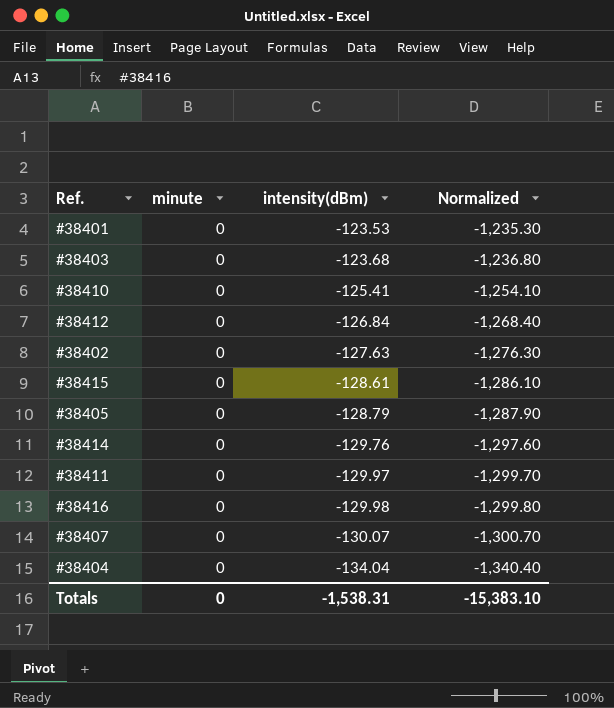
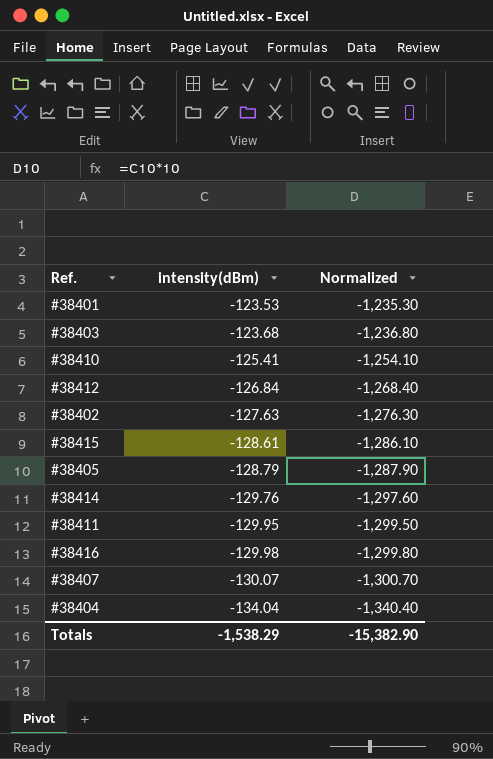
column minute | position: 2 -> none
#38411 | intensity(dBm): -129.97 -> -129.95
#38411 | Normalized: -1,299.70 -> -1,299.50
Totals | intensity(dBm): -1,538.31 -> -1,538.29
Totals | Normalized: -15,383.10 -> -15,382.90

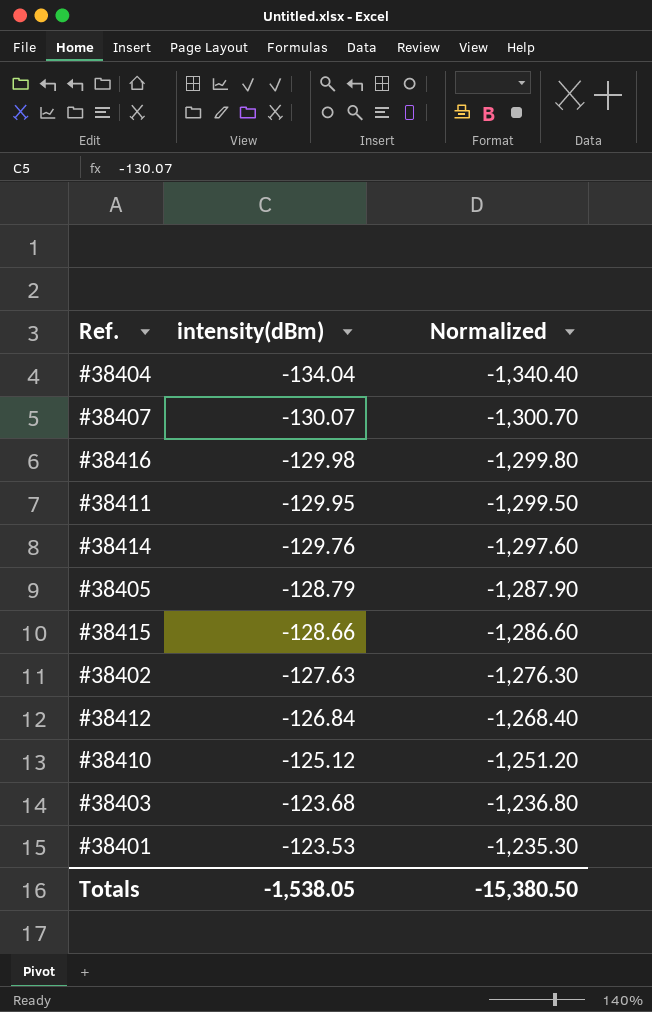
row order: intensity(dBm) descending -> intensity(dBm) ascending
#38415 | intensity(dBm): -128.61 -> -128.66
#38415 | Normalized: -1,286.10 -> -1,286.60
#38410 | intensity(dBm): -125.41 -> -125.12
#38410 | Normalized: -1,254.10 -> -1,251.20
Totals | intensity(dBm): -1,538.29 -> -1,538.05
Totals | Normalized: -15,382.90 -> -15,380.50

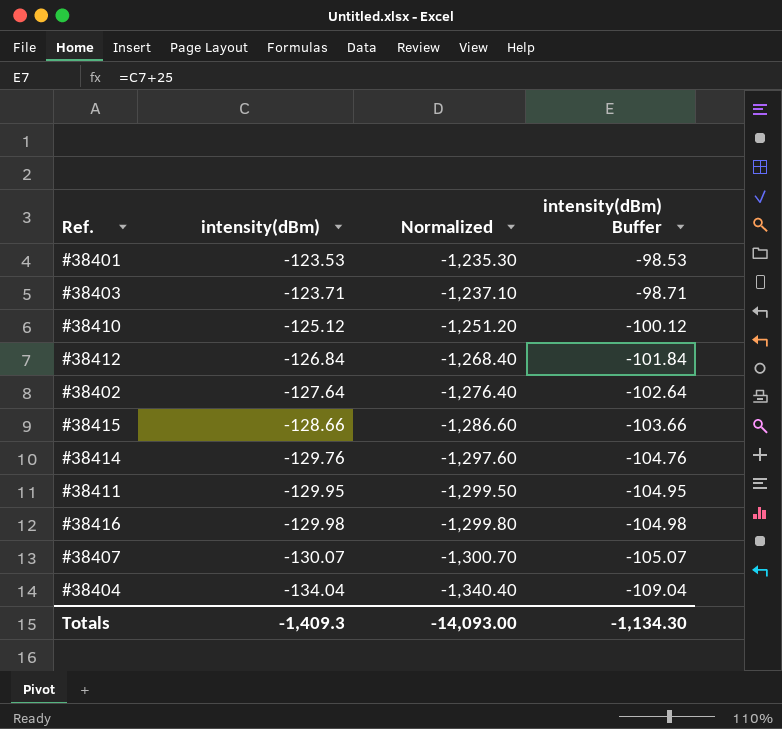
row order: intensity(dBm) ascending -> intensity(dBm) descending
column intensity(dBm) Buffer | formula: none -> [intensity(dBm)] + 25
row #38405: -128.79 | -1,287.90 -> none
#38403 | intensity(dBm): -123.68 -> -123.71
#38403 | Normalized: -1,236.80 -> -1,237.10
#38402 | intensity(dBm): -127.63 -> -127.64
#38402 | Normalized: -1,276.30 -> -1,276.40
Totals | intensity(dBm): -1,538.05 -> -1,409.3
Totals | Normalized: -15,380.50 -> -14,093.00

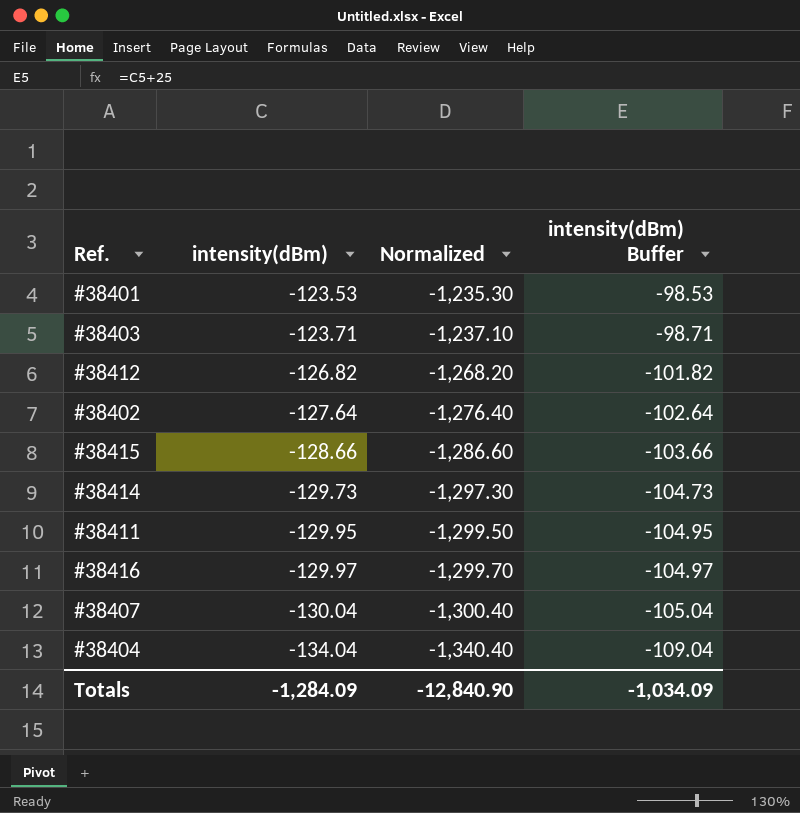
row #38410: -125.12 | -1,251.20 | -100.12 -> none
#38412 | intensity(dBm): -126.84 -> -126.82
#38412 | Normalized: -1,268.40 -> -1,268.20
#38412 | intensity(dBm) Buffer: -101.84 -> -101.82
#38414 | intensity(dBm): -129.76 -> -129.73
#38414 | Normalized: -1,297.60 -> -1,297.30
#38414 | intensity(dBm) Buffer: -104.76 -> -104.73
#38416 | intensity(dBm): -129.98 -> -129.97
#38416 | Normalized: -1,299.80 -> -1,299.70
#38416 | intensity(dBm) Buffer: -104.98 -> -104.97
#38407 | intensity(dBm): -130.07 -> -130.04
#38407 | Normalized: -1,300.70 -> -1,300.40
#38407 | intensity(dBm) Buffer: -105.07 -> -105.04
Totals | intensity(dBm): -1,409.3 -> -1,284.09
Totals | Normalized: -14,093.00 -> -12,840.90
Totals | intensity(dBm) Buffer: -1,134.30 -> -1,034.09

